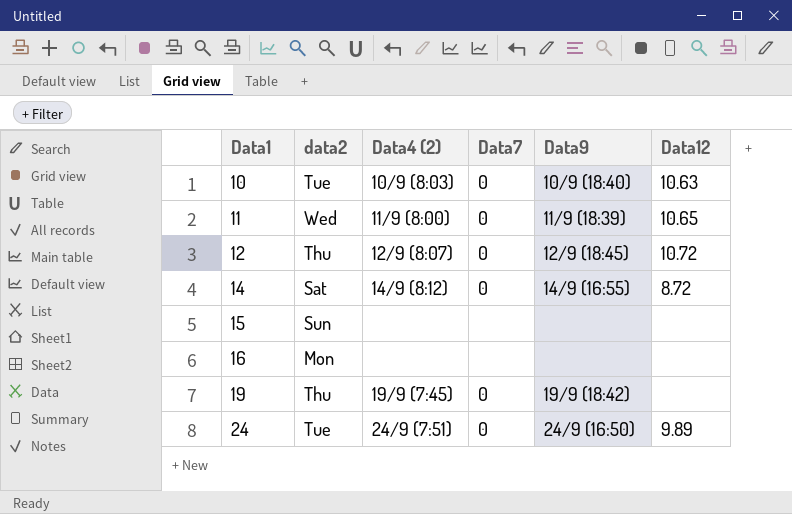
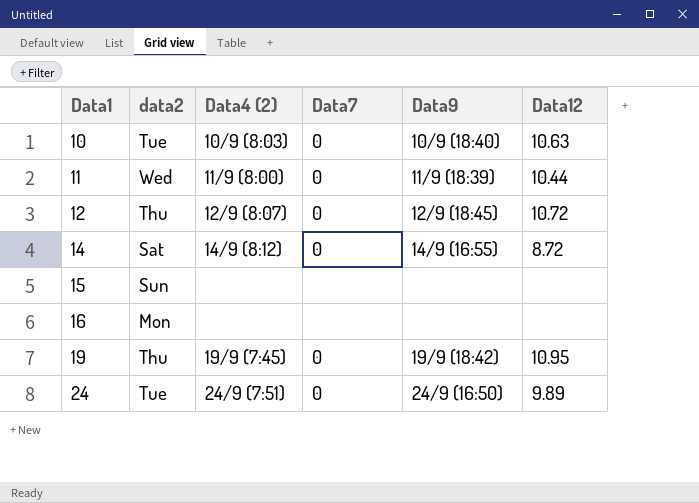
11 | Data12: 10.65 -> 10.44
19 | Data12: none -> 10.95

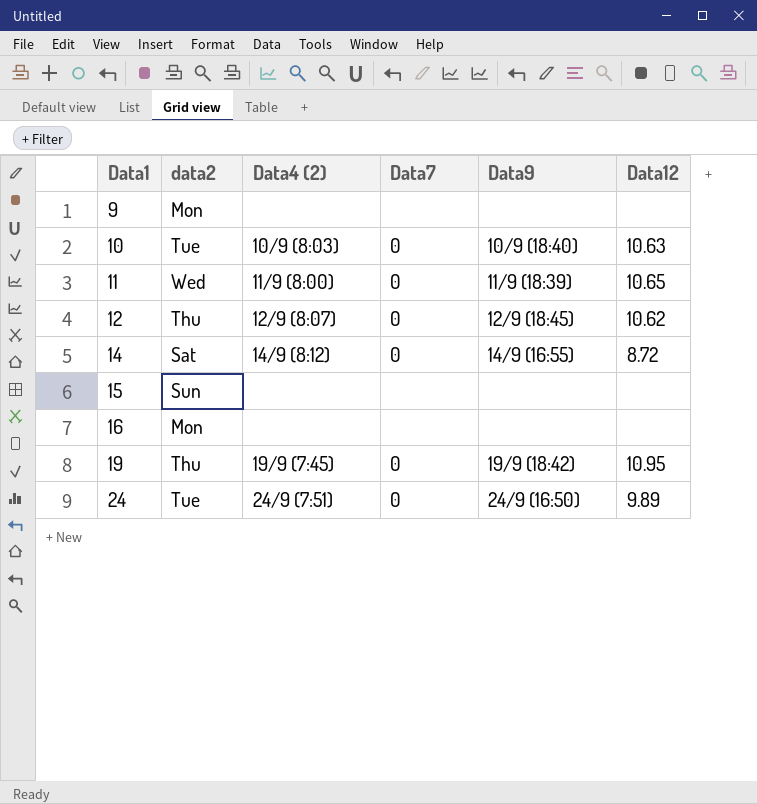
row 9: none -> Mon | none | none | none | none
11 | Data12: 10.44 -> 10.65
12 | Data12: 10.72 -> 10.62

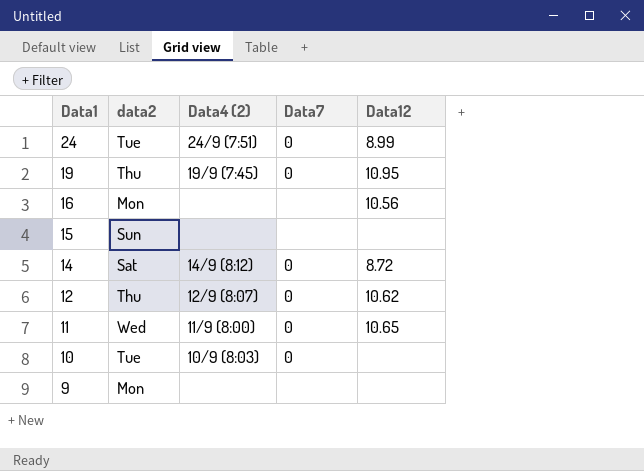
row order: Data1 ascending -> Data1 descending
column Data9 | position: 5 -> none
24 | Data12: 9.89 -> 8.99
16 | Data12: none -> 10.56
10 | Data12: 10.63 -> none

